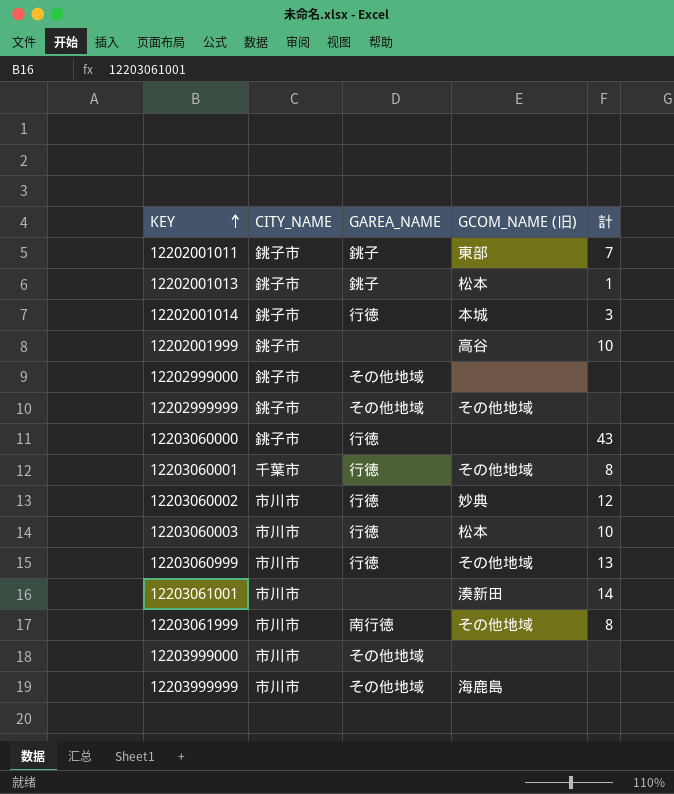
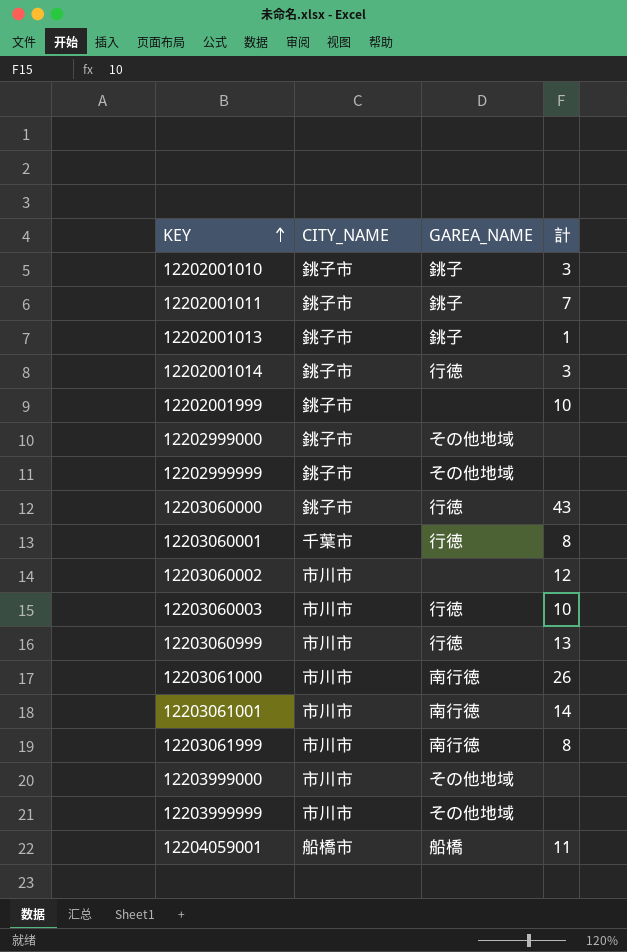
column GCOM_NAME (旧) | position: 4 -> none
row 12202001010: none -> 銚子市 | 銚子 | 3
12203060002 | GAREA_NAME: 行徳 -> none
row 12203061000: none -> 市川市 | 南行徳 | 26
12203061001 | GAREA_NAME: none -> 南行徳
row 12204059001: none -> 船橋市 | 船橋 | 11

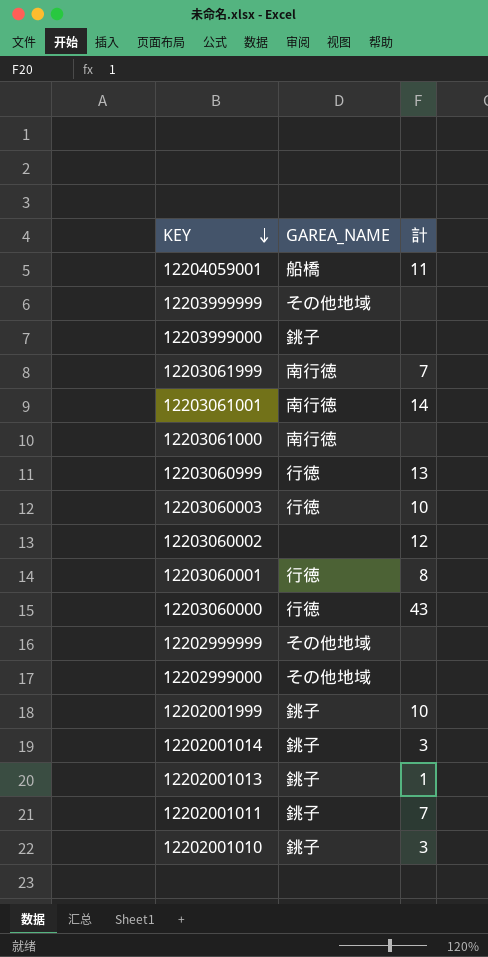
row order: KEY ascending -> KEY descending
column CITY_NAME | position: 2 -> none
12203999000 | GAREA_NAME: その他地域 -> 銚子
12203061999 | 計: 8 -> 7
12203061000 | 計: 26 -> none
12202001999 | GAREA_NAME: none -> 銚子
12202001014 | GAREA_NAME: 行徳 -> 銚子

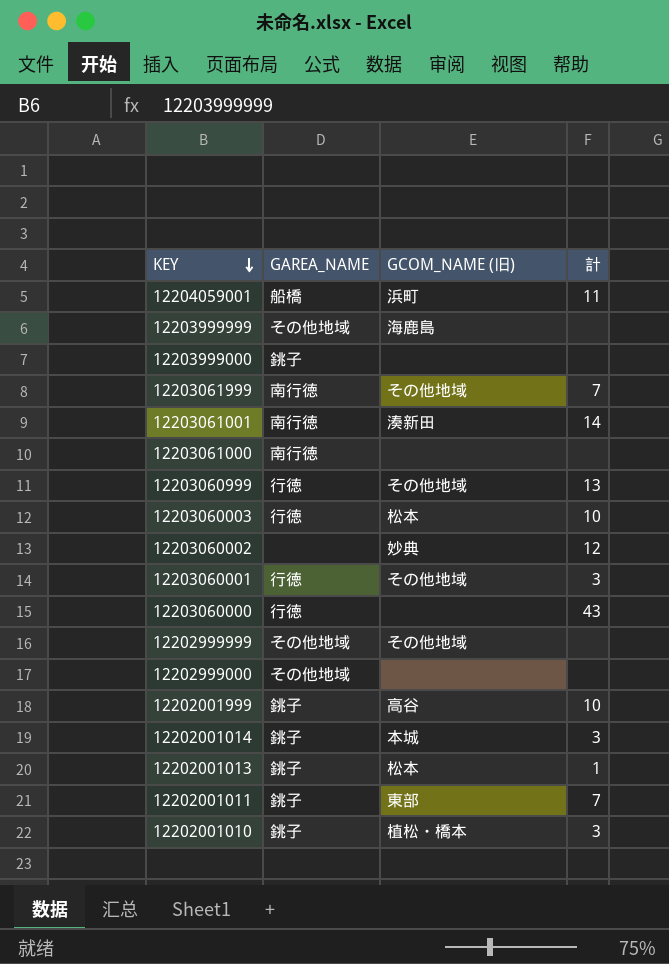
column GCOM_NAME (旧) | position: none -> 3
12203060001 | 計: 8 -> 3

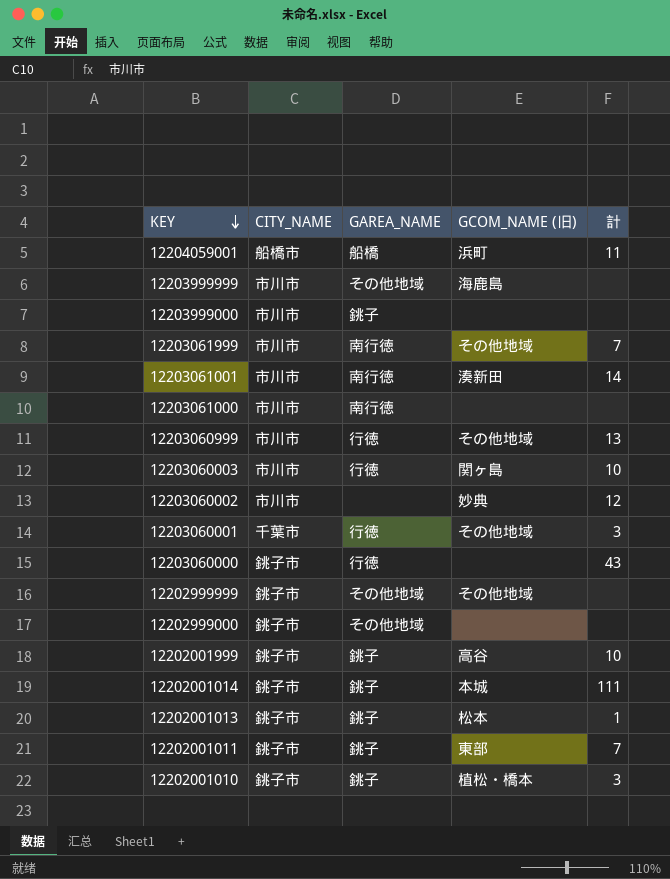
column CITY_NAME | position: none -> 2
12203060003 | GCOM_NAME (旧): 松本 -> 関ヶ島
12202001014 | 計: 3 -> 111

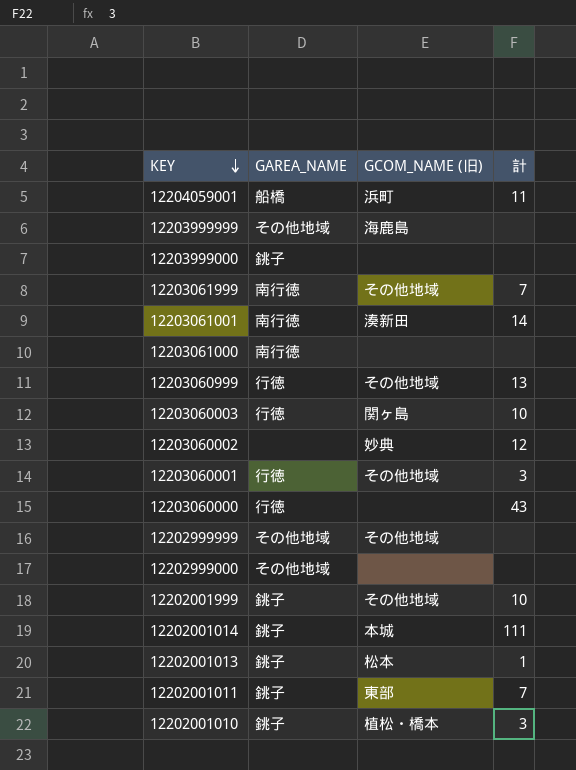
column CITY_NAME | position: 2 -> none
12202001999 | GCOM_NAME (旧): 高谷 -> その他地域

